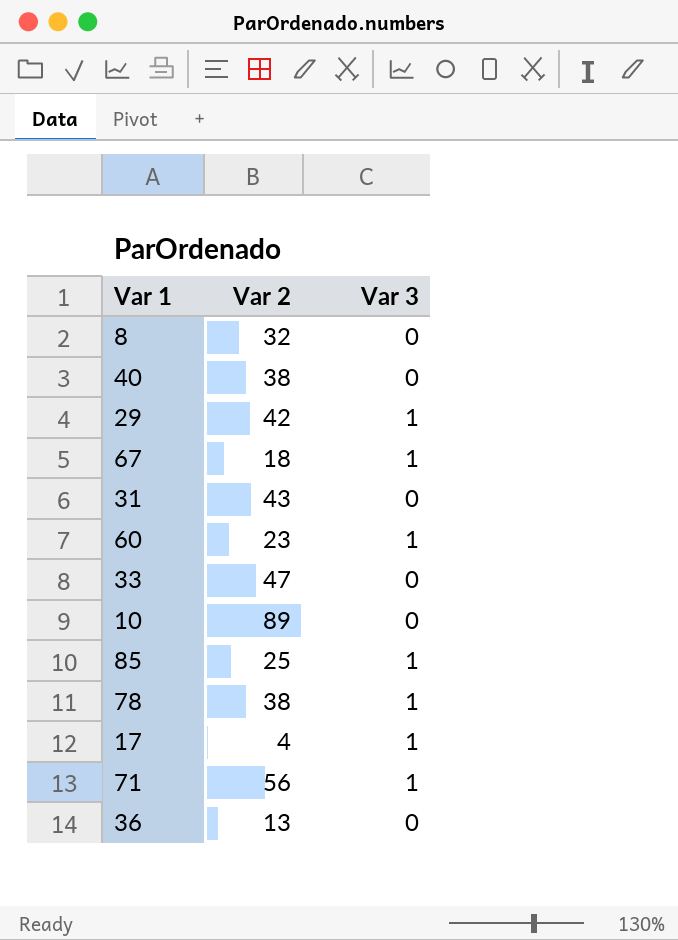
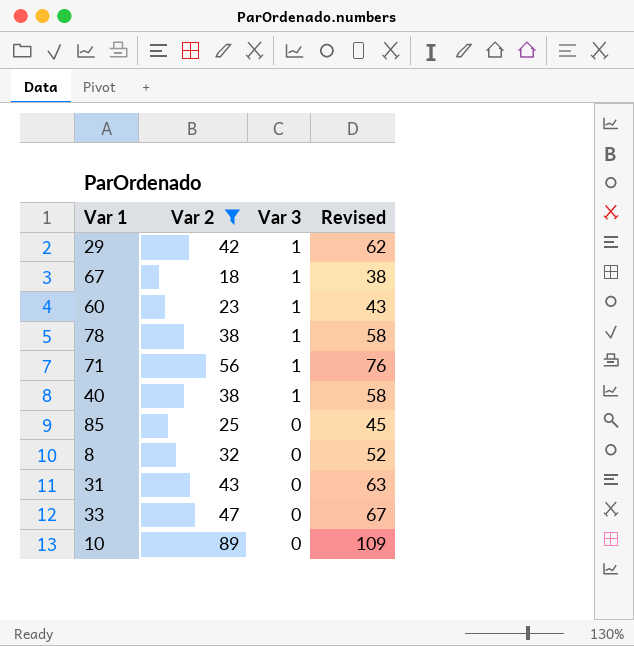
filter: none -> Var 2 >= 18
row order: none -> Var 3 descending
column Revised | formula: none -> [Var 2] + 20
40 | Var 3: 0 -> 1
85 | Var 3: 1 -> 0

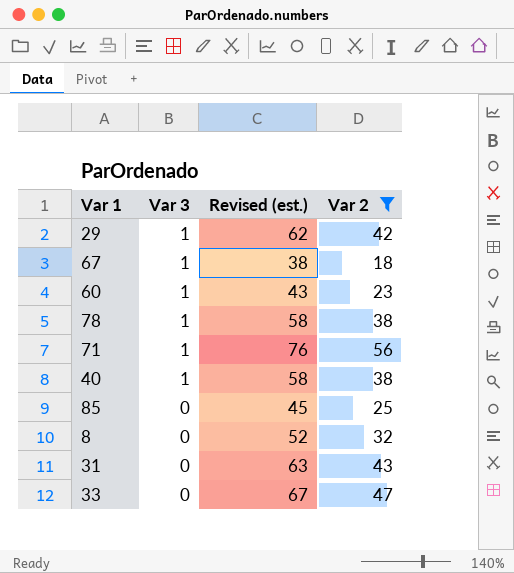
column name: Revised -> Revised (est.)
column Var 2 | position: 2 -> 4
row 10: 89 | 0 | 109 -> none

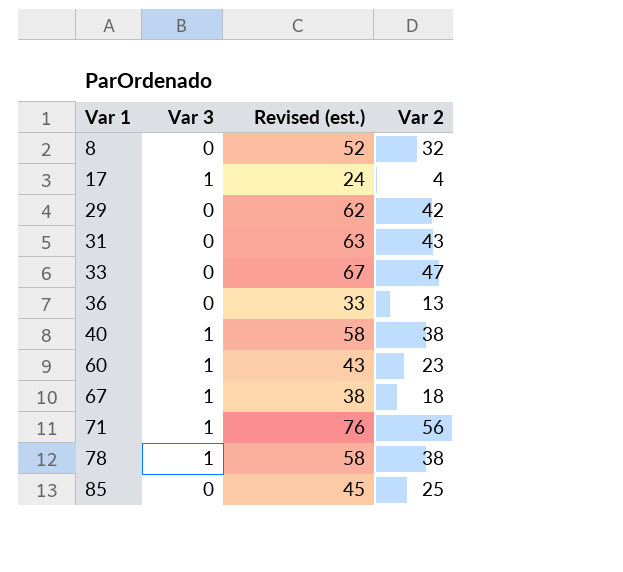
filter: Var 2 >= 18 -> none
row order: Var 3 descending -> Var 1 ascending
29 | Var 3: 1 -> 0

